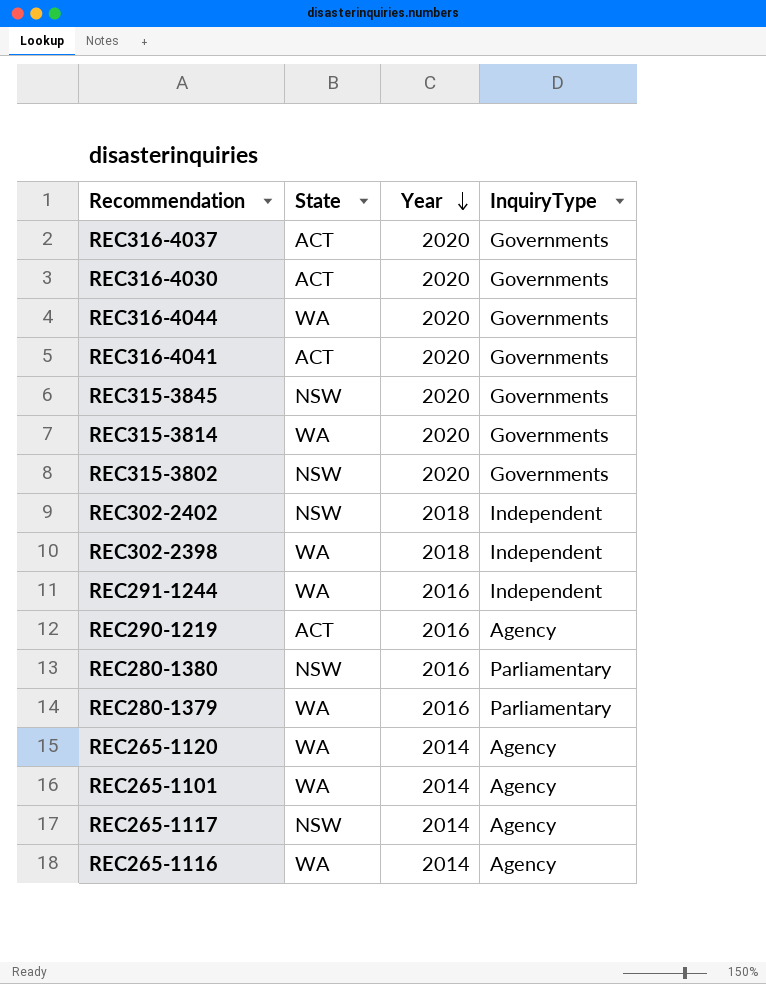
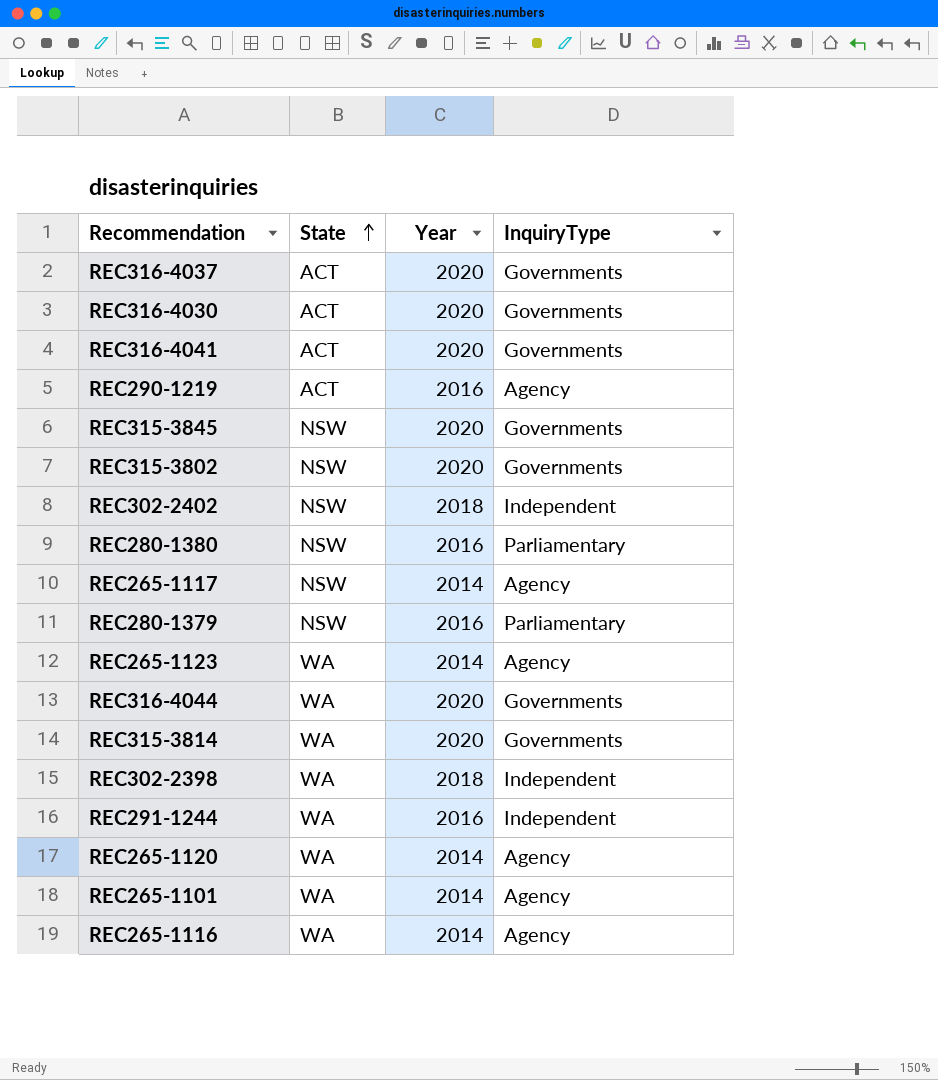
row order: Year descending -> State ascending
REC280-1379 | State: WA -> NSW
row REC265-1123: none -> WA | 2014 | Agency

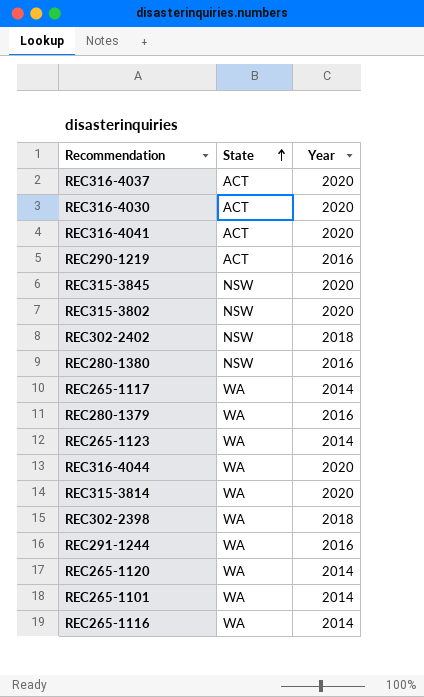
column InquiryType | position: 4 -> none
REC265-1117 | State: NSW -> WA
REC280-1379 | State: NSW -> WA

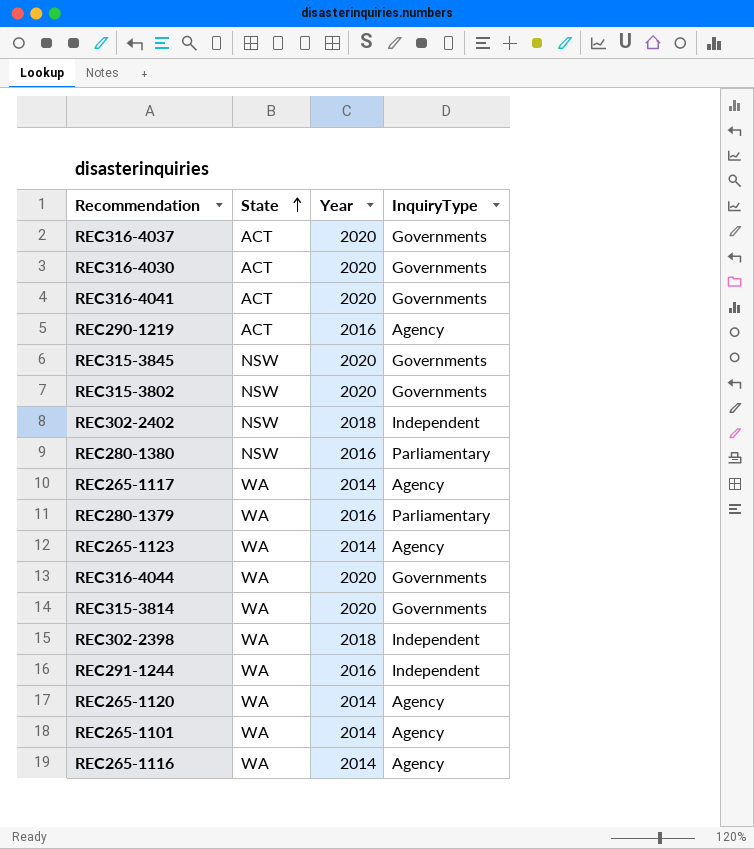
column InquiryType | position: none -> 4

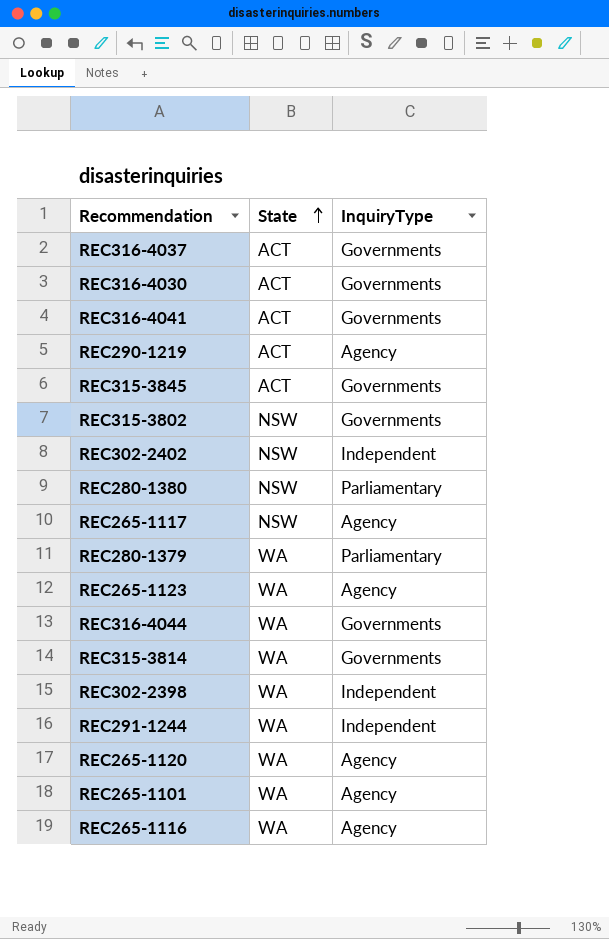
column Year | position: 3 -> none
REC315-3845 | State: NSW -> ACT
REC265-1117 | State: WA -> NSW

